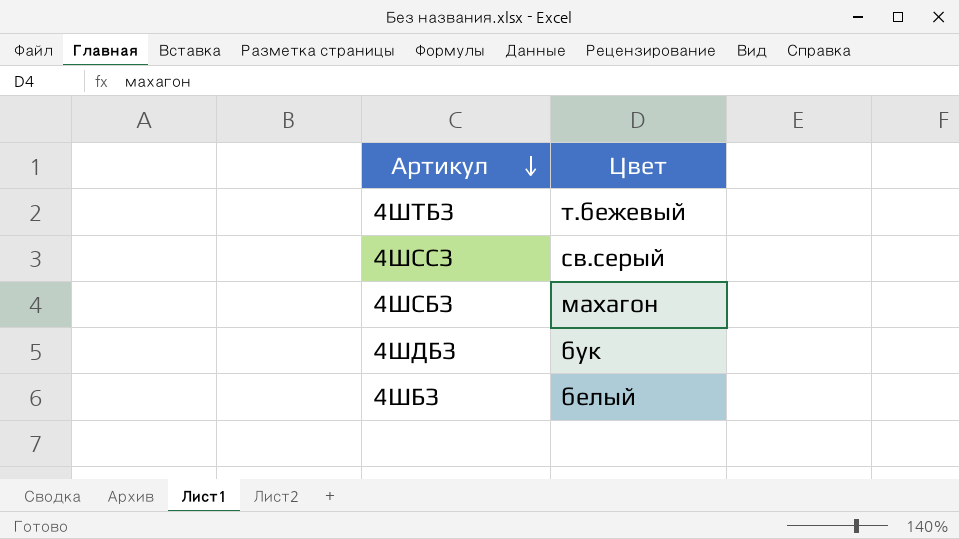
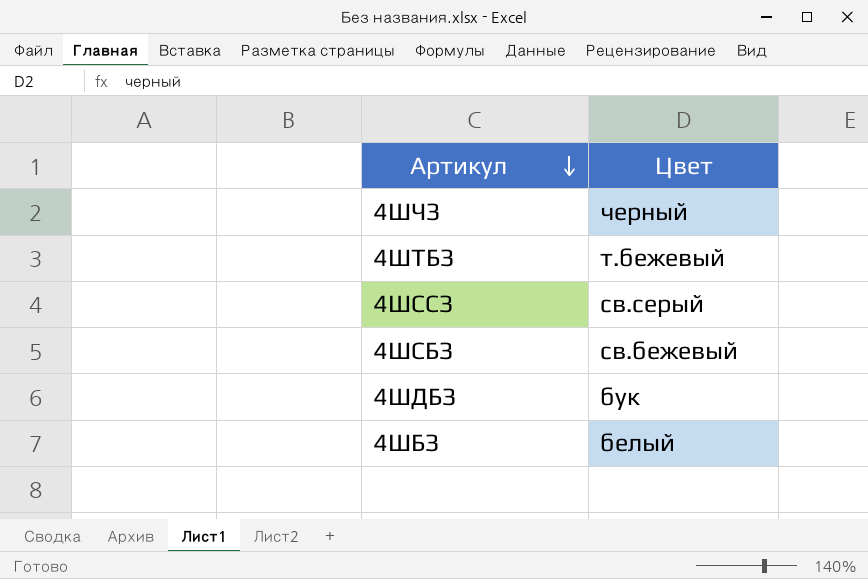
row 4ШЧЗ: none -> черный
4ШСБЗ | Цвет: махагон -> св.бежевый

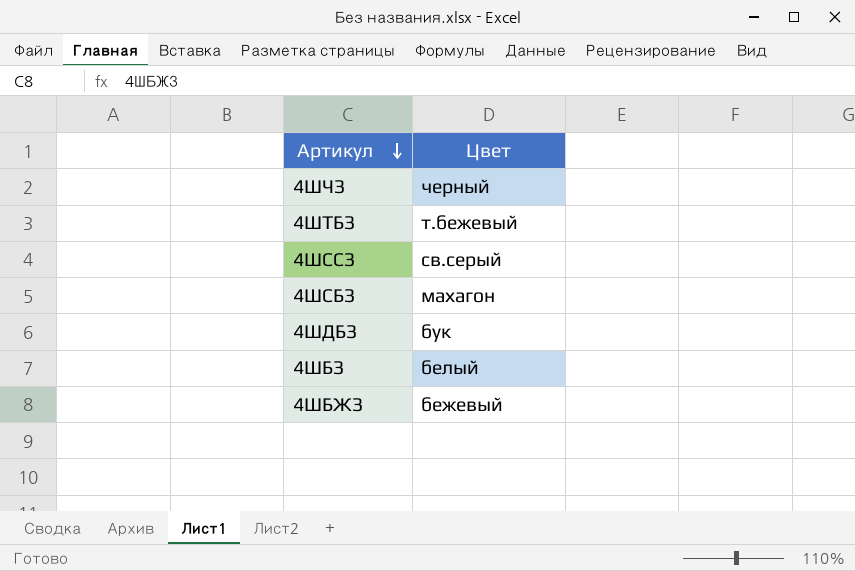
4ШСБЗ | Цвет: св.бежевый -> махагон
row 4ШБЖЗ: none -> бежевый

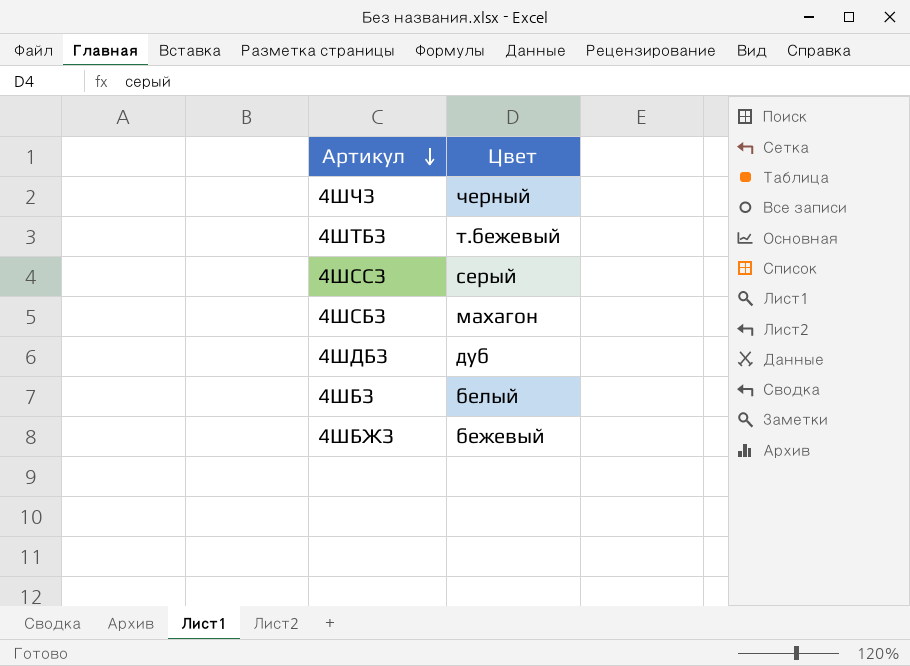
4ШССЗ | Цвет: св.серый -> серый
4ШДБЗ | Цвет: бук -> дуб

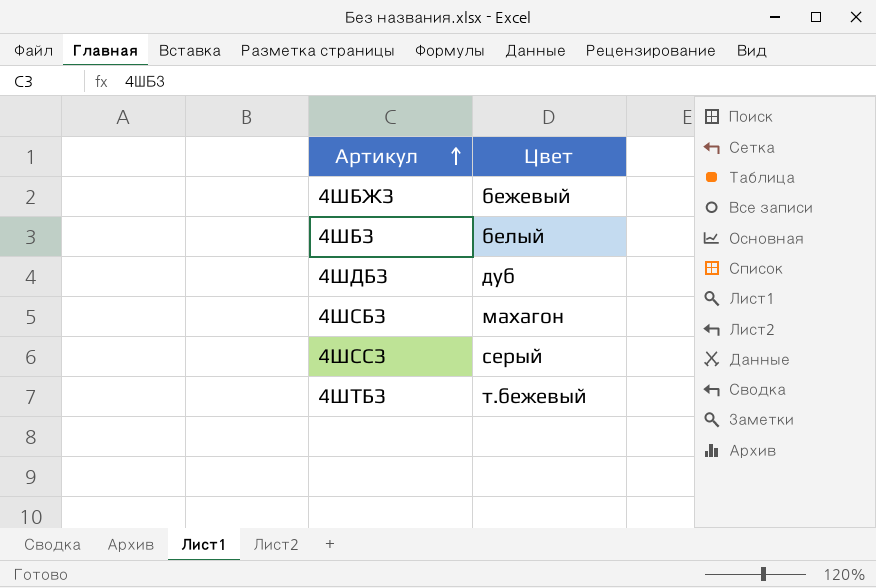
row order: Артикул descending -> Артикул ascending
row 4ШЧЗ: черный -> none

